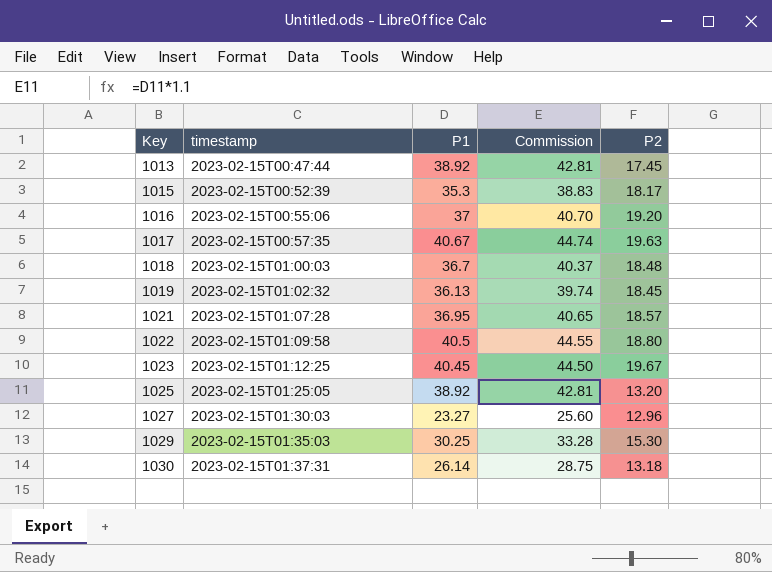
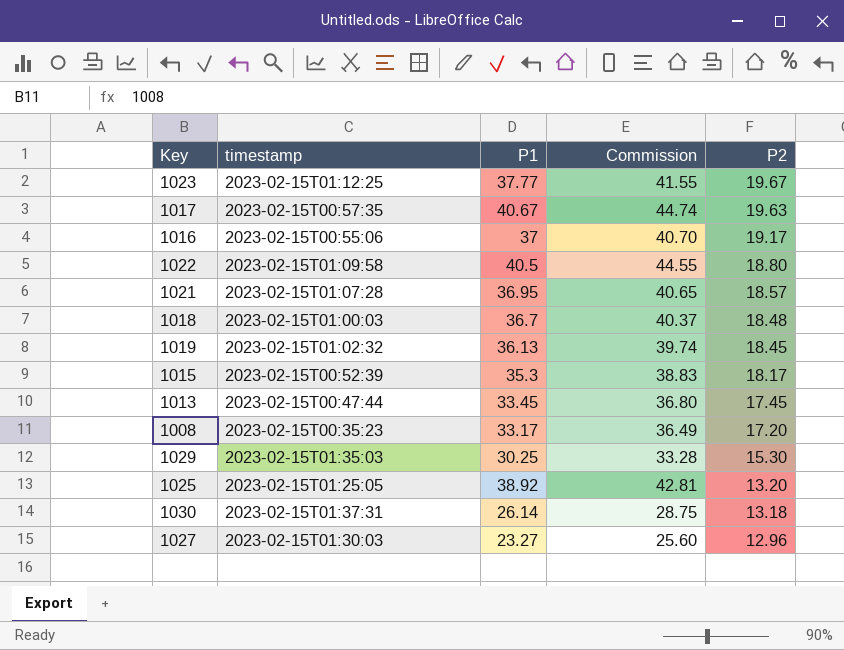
row order: Key ascending -> P2 descending
1023 | P1: 40.45 -> 37.77
1023 | Commission: 44.50 -> 41.55
1016 | P2: 19.20 -> 19.17
1013 | P1: 38.92 -> 33.45
1013 | Commission: 42.81 -> 36.80
row 1008: none -> 2023-02-15T00:35:23 | 33.17 | 36.49 | 17.20

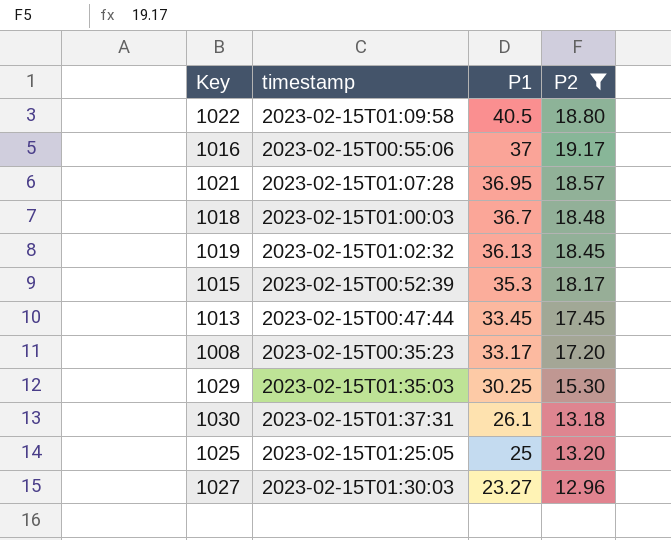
filter: none -> P2 <= 19.17
row order: P2 descending -> P1 descending
column Commission | formula: [P1] * 1.1 -> none
1030 | P1: 26.14 -> 26.1
1025 | P1: 38.92 -> 25

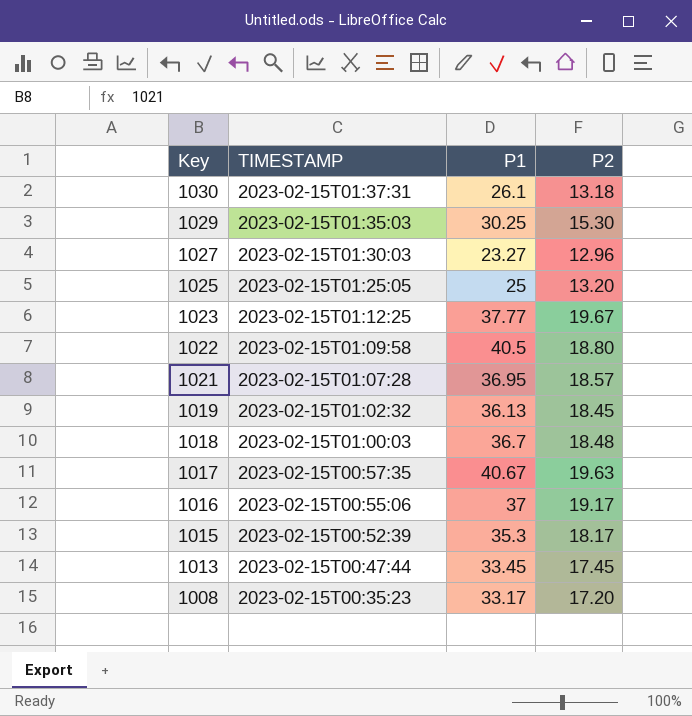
filter: P2 <= 19.17 -> none
row order: P1 descending -> Key descending
column name: timestamp -> TIMESTAMP

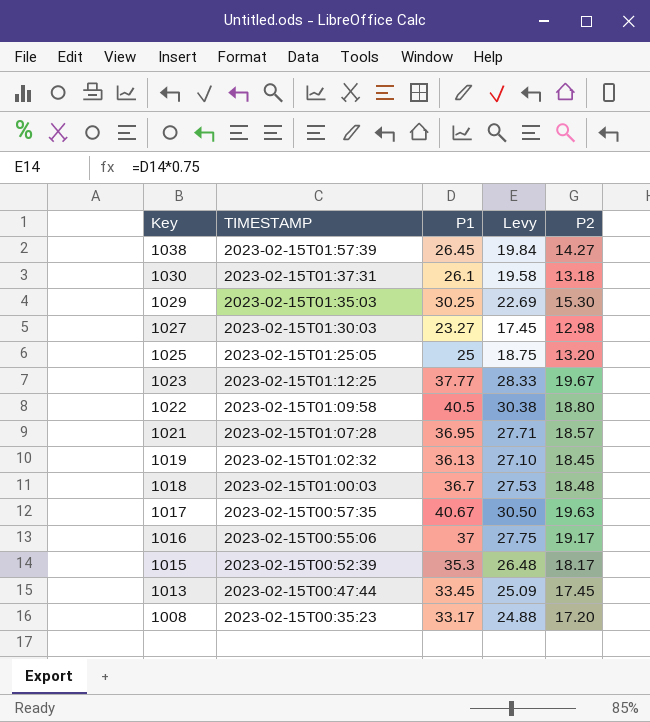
column Levy | formula: none -> [P1] * 0.75
row 1038: none -> 2023-02-15T01:57:39 | 26.45 | 19.84 | 14.27
1027 | P2: 12.96 -> 12.98

